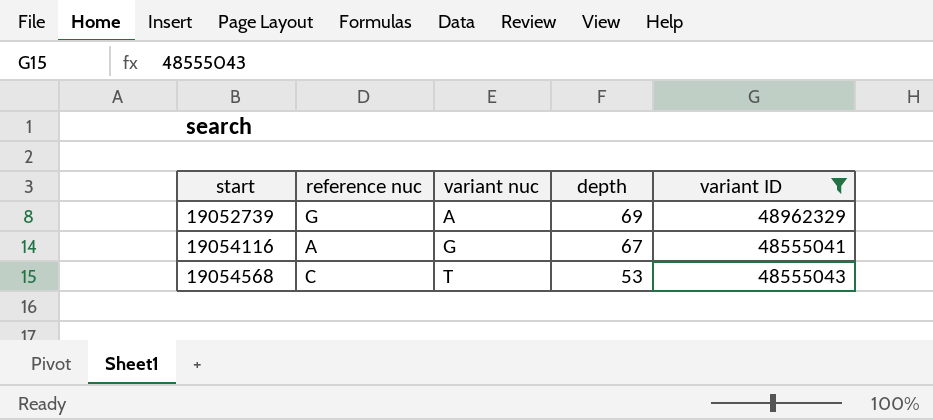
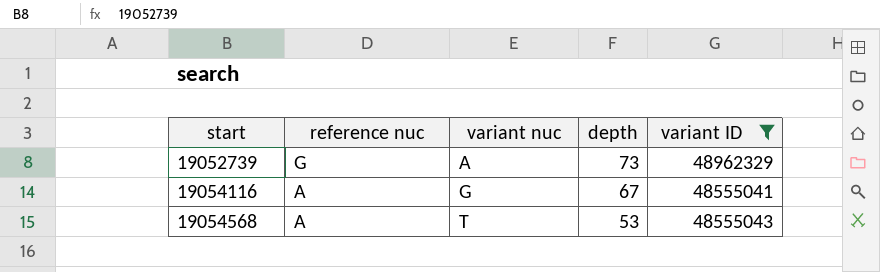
19052739 | depth: 69 -> 73
19054568 | reference nuc: C -> A

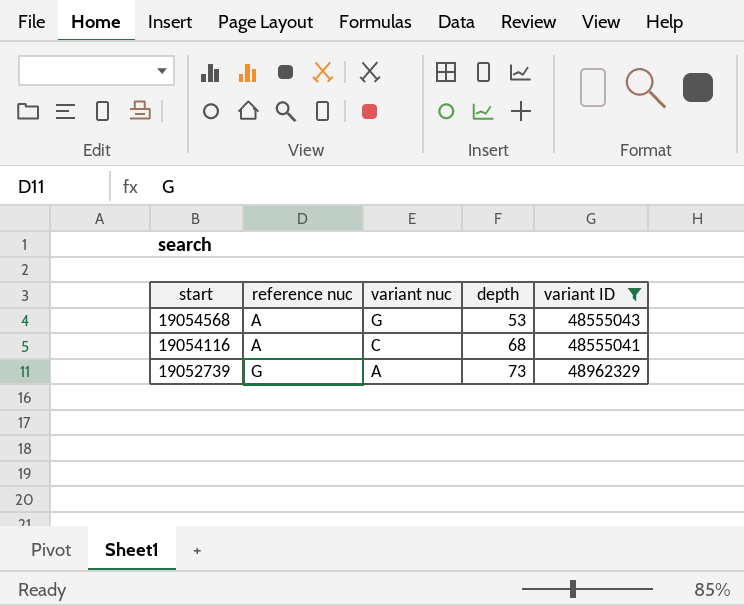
row order: start ascending -> start descending
19054568 | variant nuc: T -> G
19054116 | variant nuc: G -> C
19054116 | depth: 67 -> 68

